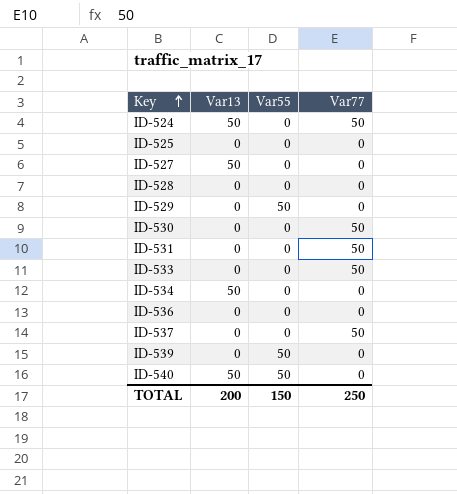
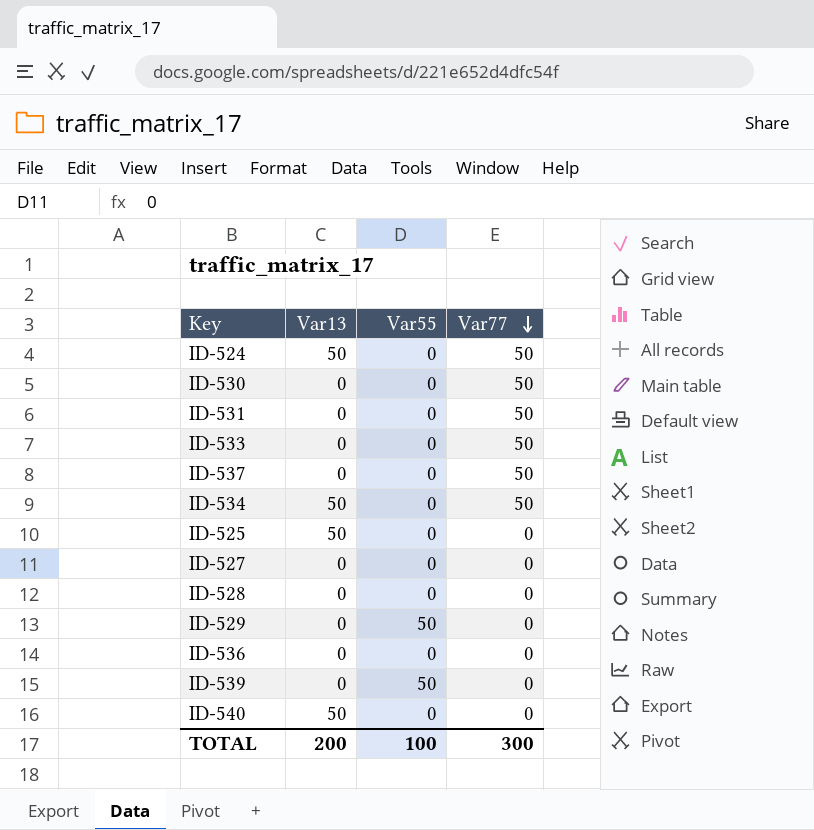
row order: Key ascending -> Var77 descending
ID-534 | Var77: 0 -> 50
ID-525 | Var13: 0 -> 50
ID-527 | Var13: 50 -> 0
ID-540 | Var55: 50 -> 0
TOTAL | Var55: 150 -> 100
TOTAL | Var77: 250 -> 300

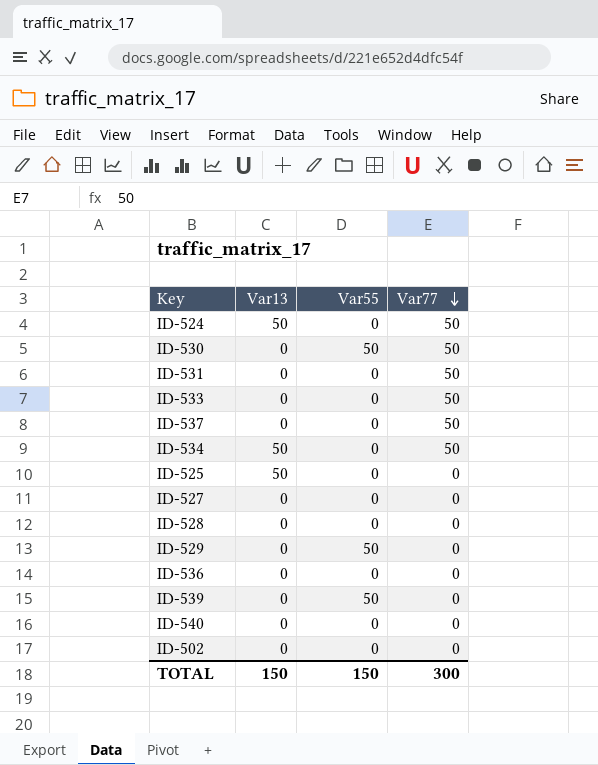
ID-530 | Var55: 0 -> 50
ID-540 | Var13: 50 -> 0
row ID-502: none -> 0 | 0 | 0
TOTAL | Var13: 200 -> 150
TOTAL | Var55: 100 -> 150

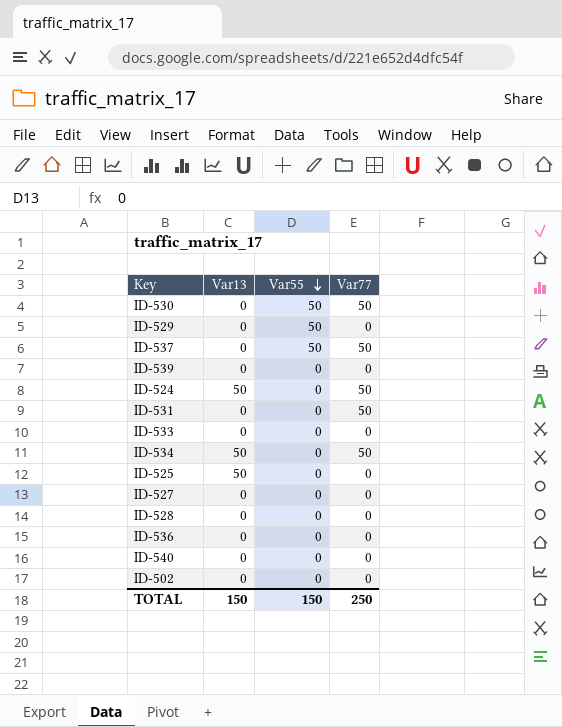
row order: Var77 descending -> Var55 descending
ID-537 | Var55: 0 -> 50
ID-539 | Var55: 50 -> 0
ID-533 | Var77: 50 -> 0
TOTAL | Var77: 300 -> 250

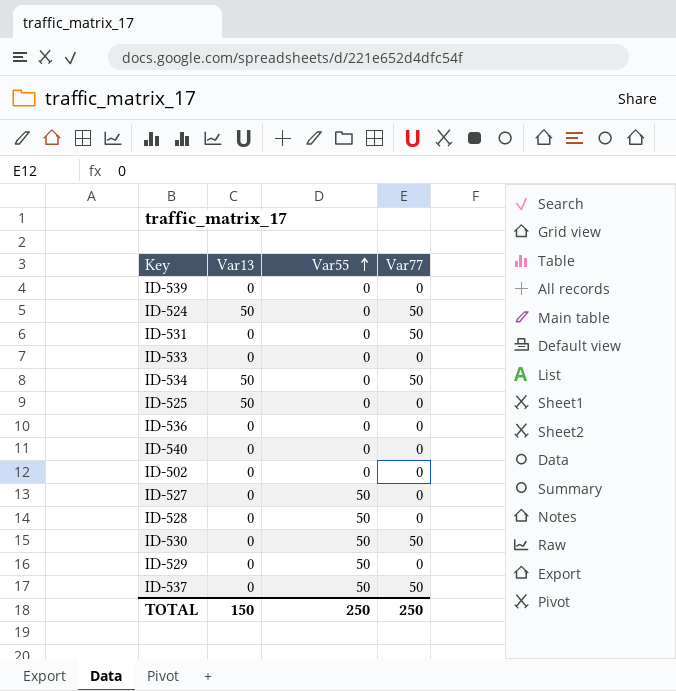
row order: Var55 descending -> Var55 ascending
ID-527 | Var55: 0 -> 50
ID-528 | Var55: 0 -> 50
TOTAL | Var55: 150 -> 250

